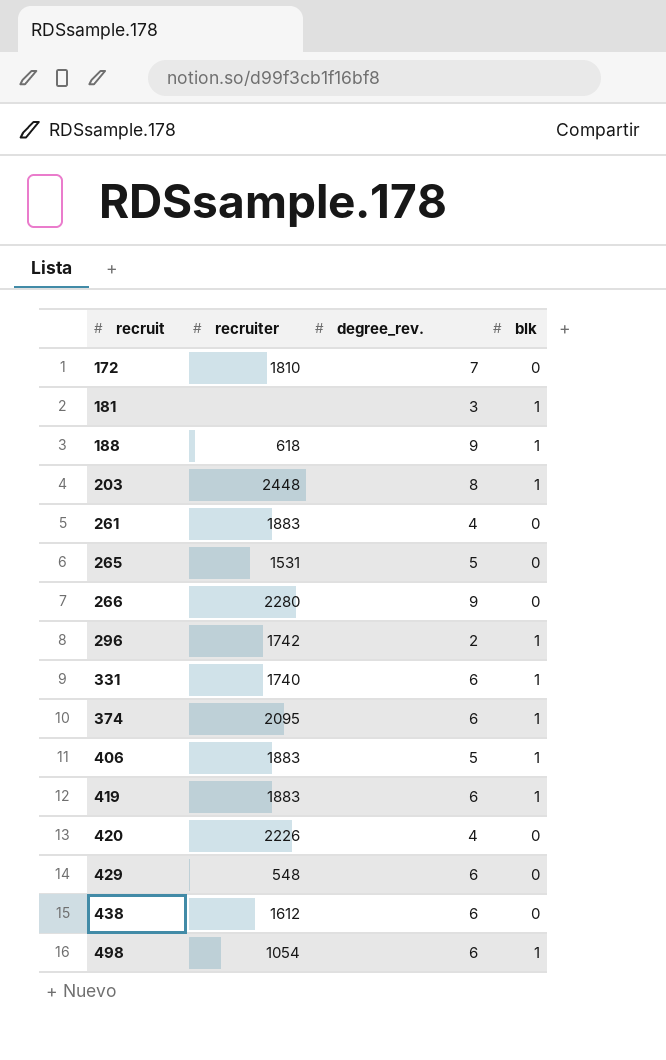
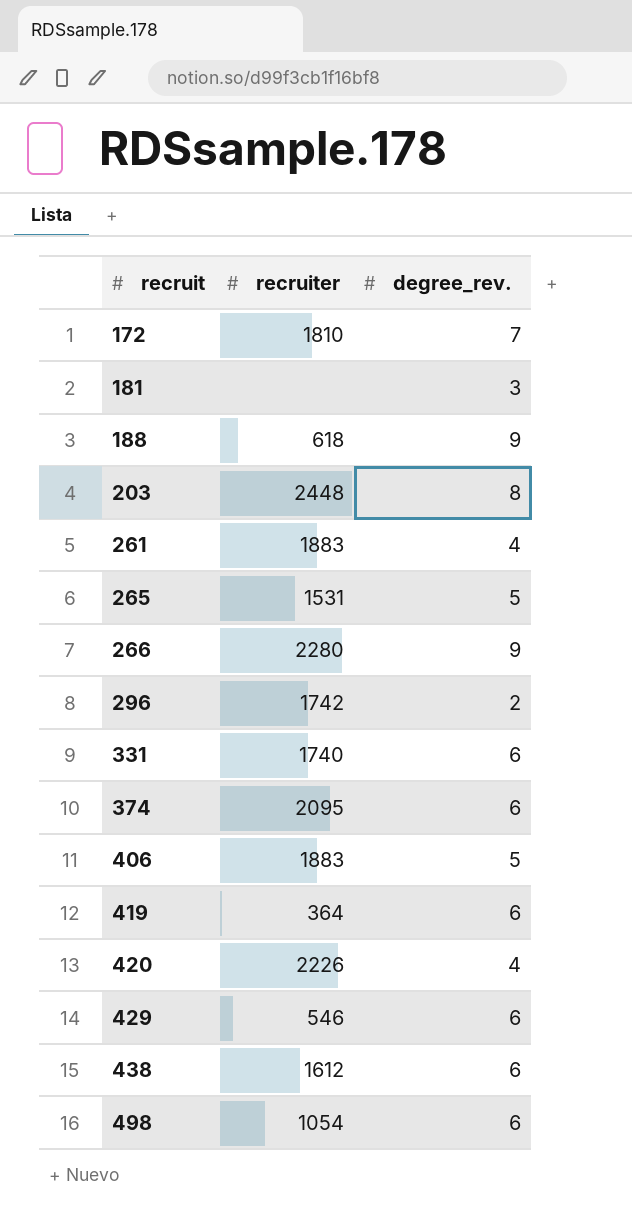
column blk | position: 4 -> none
419 | recruiter: 1883 -> 364
429 | recruiter: 548 -> 546

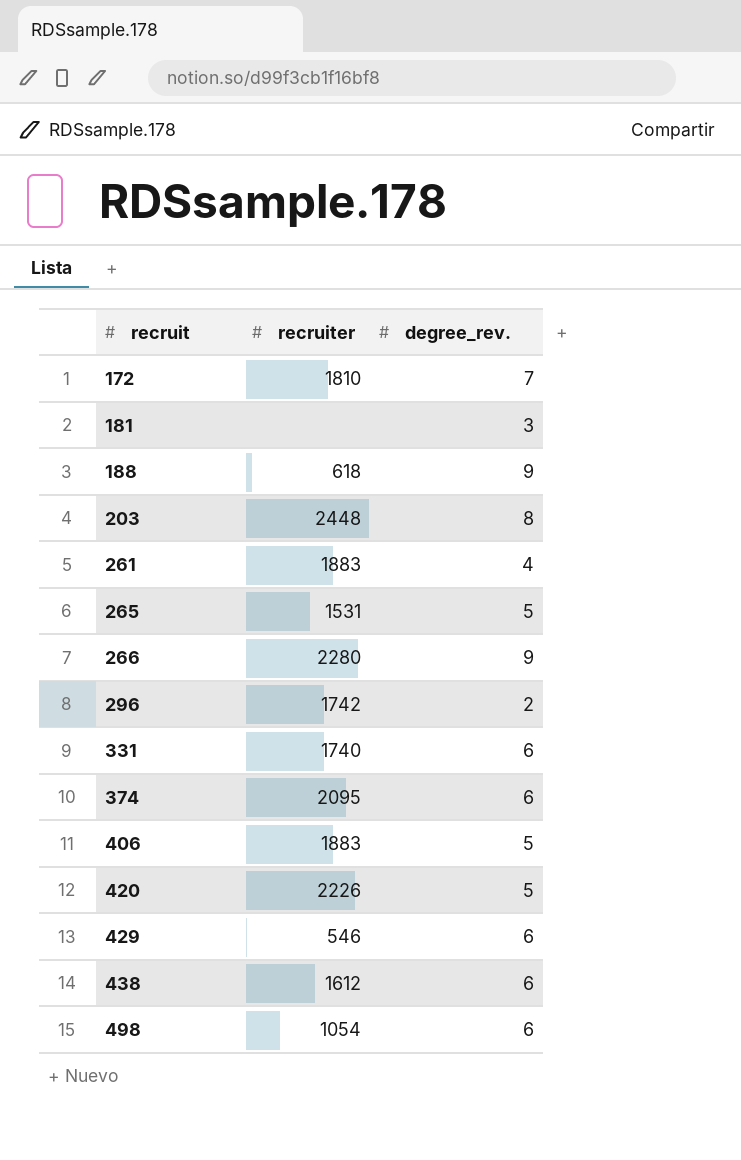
row 419: 364 | 6 -> none
420 | degree_rev.: 4 -> 5

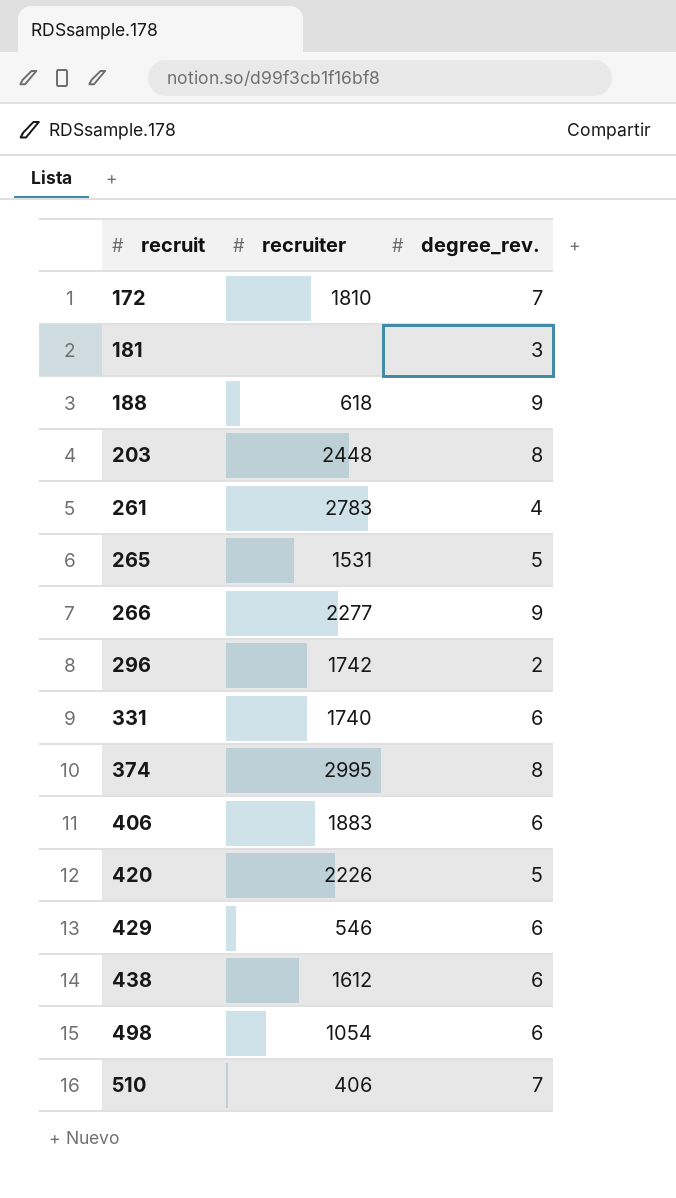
261 | recruiter: 1883 -> 2783
266 | recruiter: 2280 -> 2277
374 | recruiter: 2095 -> 2995
374 | degree_rev.: 6 -> 8
406 | degree_rev.: 5 -> 6
row 510: none -> 406 | 7

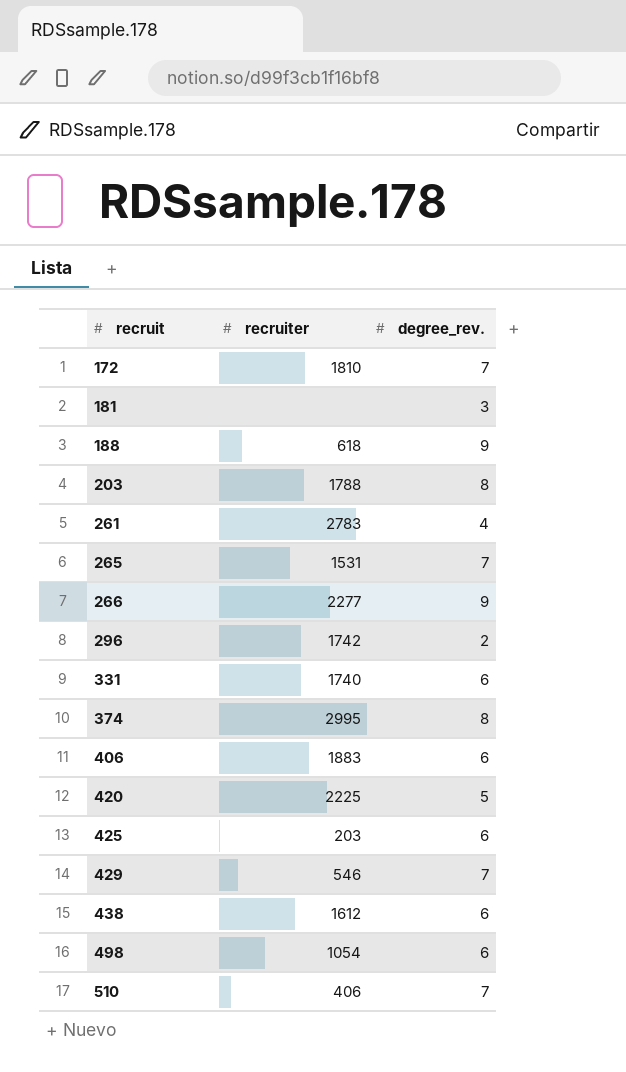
203 | recruiter: 2448 -> 1788
265 | degree_rev.: 5 -> 7
420 | recruiter: 2226 -> 2225
row 425: none -> 203 | 6
429 | degree_rev.: 6 -> 7

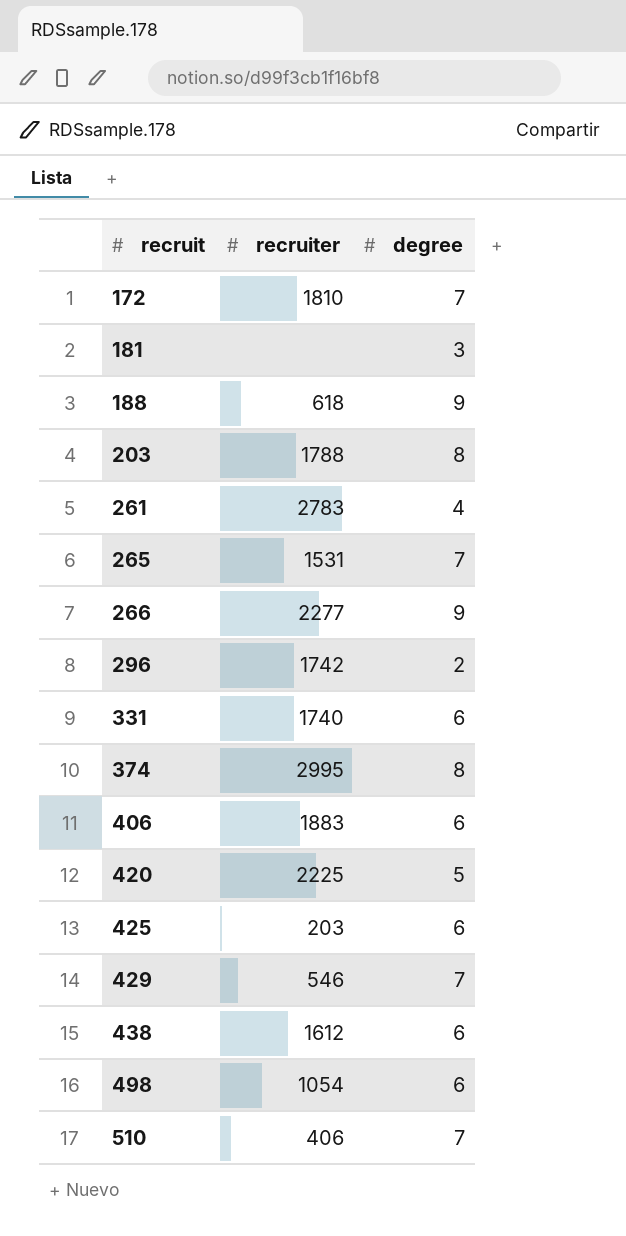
column name: degree_rev. -> degree

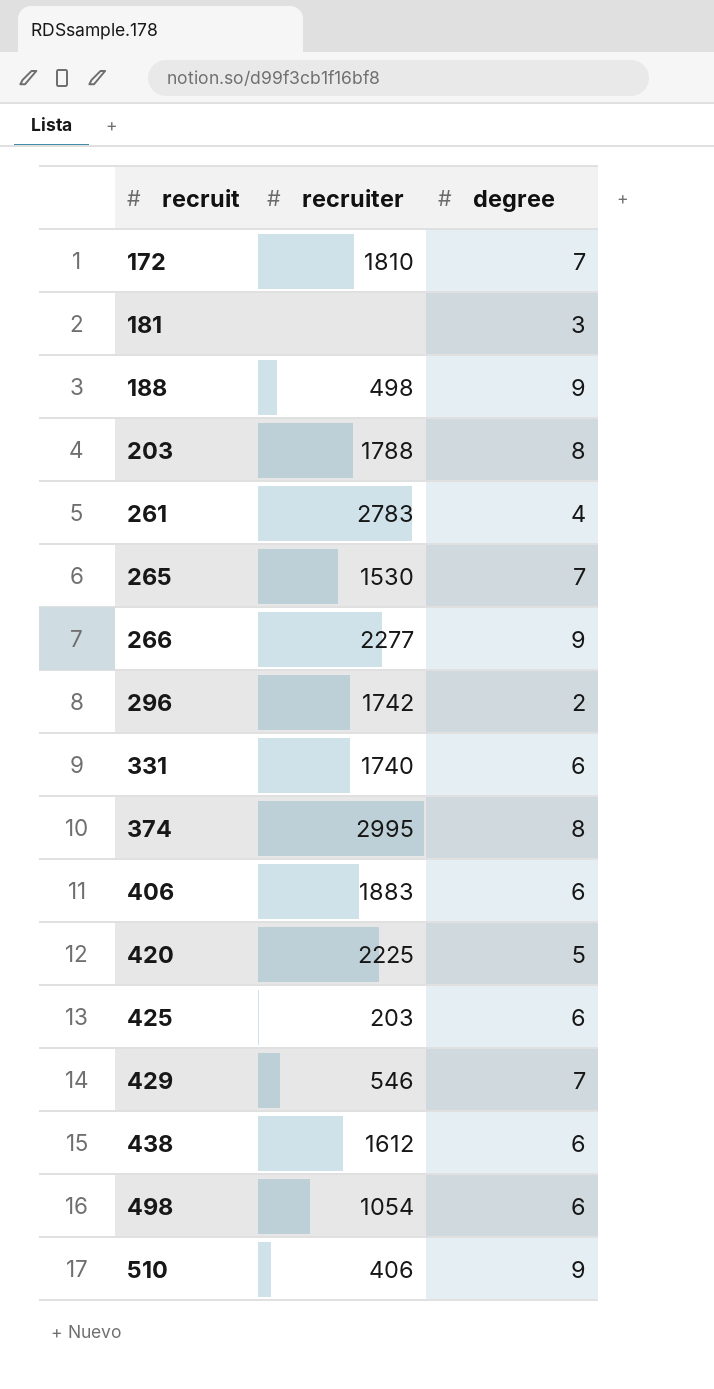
188 | recruiter: 618 -> 498
265 | recruiter: 1531 -> 1530
510 | degree: 7 -> 9

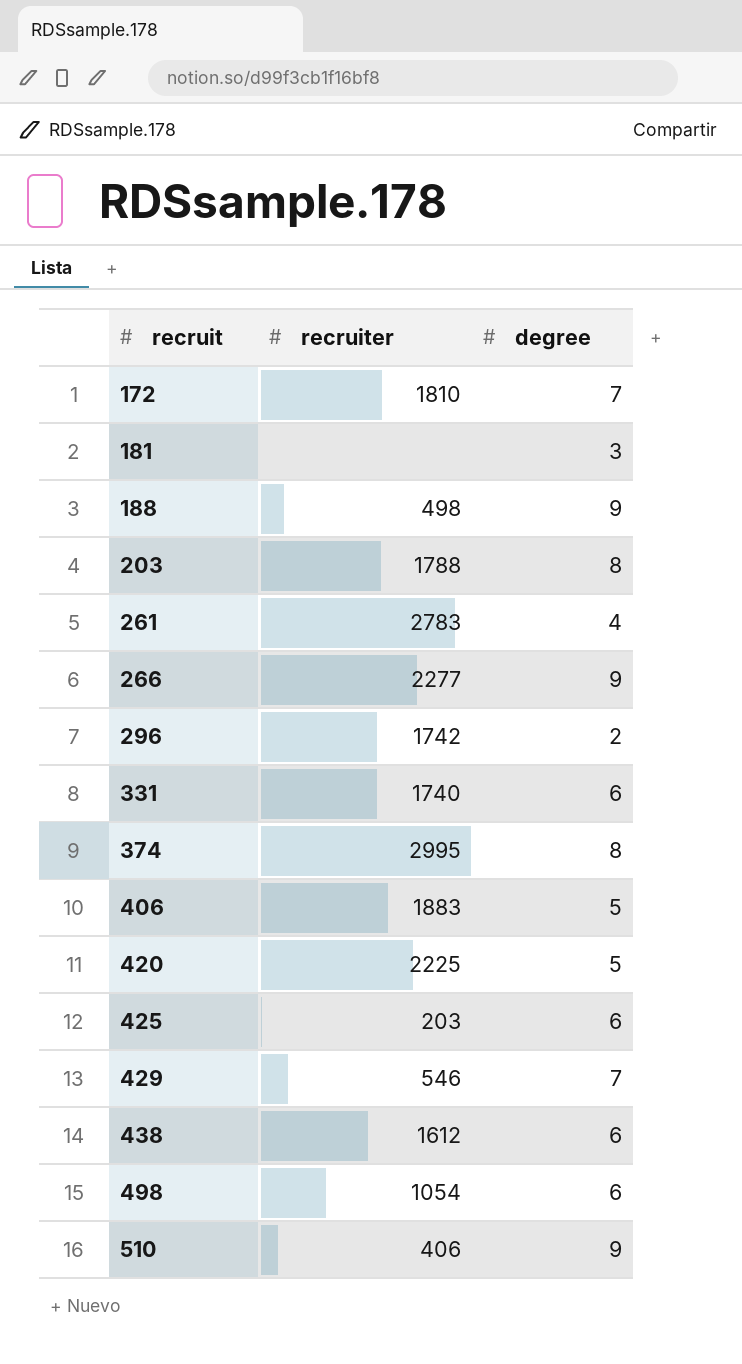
row 265: 1530 | 7 -> none
406 | degree: 6 -> 5

